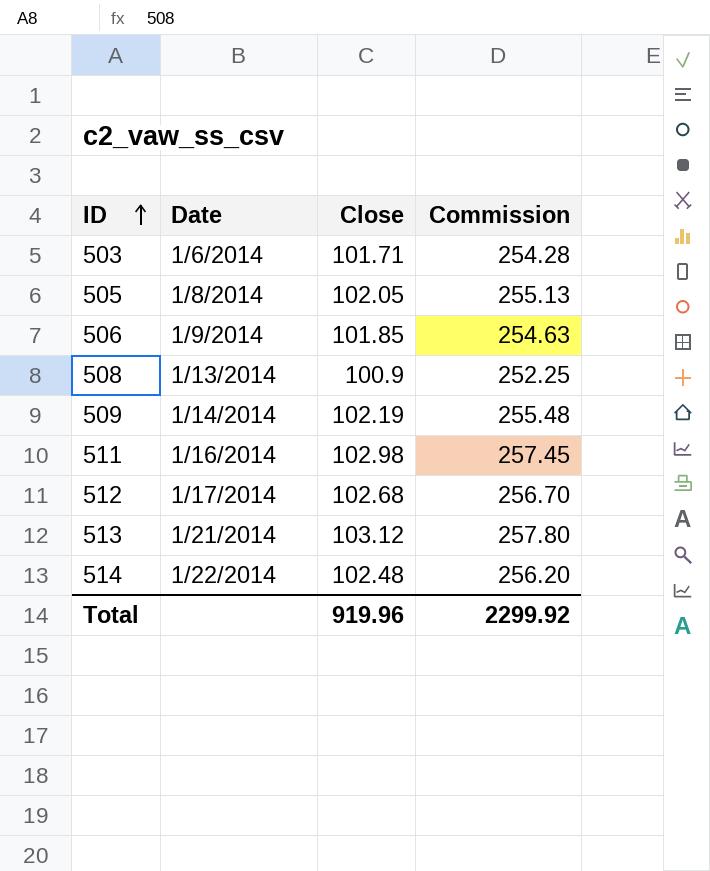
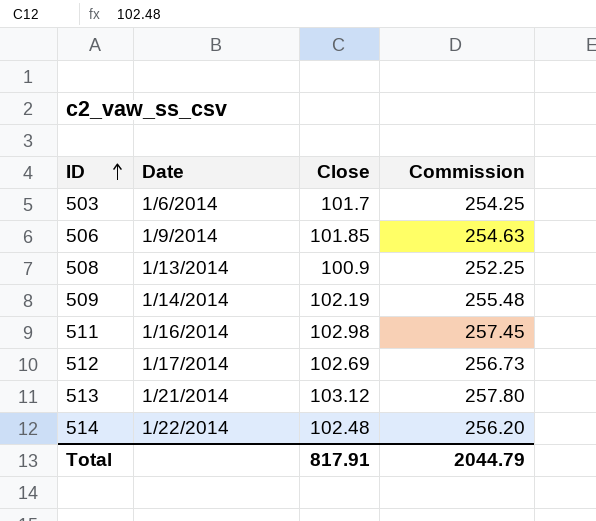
row 505: 1/8/2014 | 102.05 | 255.13 -> none
503 | Close: 101.71 -> 101.7
503 | Commission: 254.28 -> 254.25
512 | Close: 102.68 -> 102.69
512 | Commission: 256.70 -> 256.73
Total | Close: 919.96 -> 817.91
Total | Commission: 2299.92 -> 2044.79

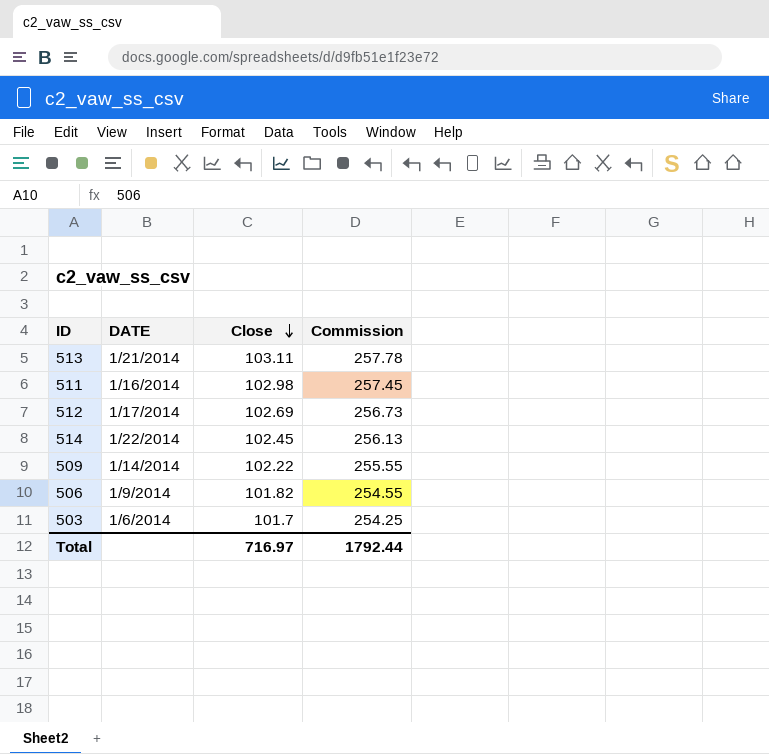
row order: ID ascending -> Close descending
column name: Date -> DATE
row 508: 1/13/2014 | 100.9 | 252.25 -> none
513 | Close: 103.12 -> 103.11
513 | Commission: 257.80 -> 257.78
514 | Close: 102.48 -> 102.45
514 | Commission: 256.20 -> 256.13
509 | Close: 102.19 -> 102.22
509 | Commission: 255.48 -> 255.55
506 | Close: 101.85 -> 101.82
506 | Commission: 254.63 -> 254.55
Total | Close: 817.91 -> 716.97
Total | Commission: 2044.79 -> 1792.44

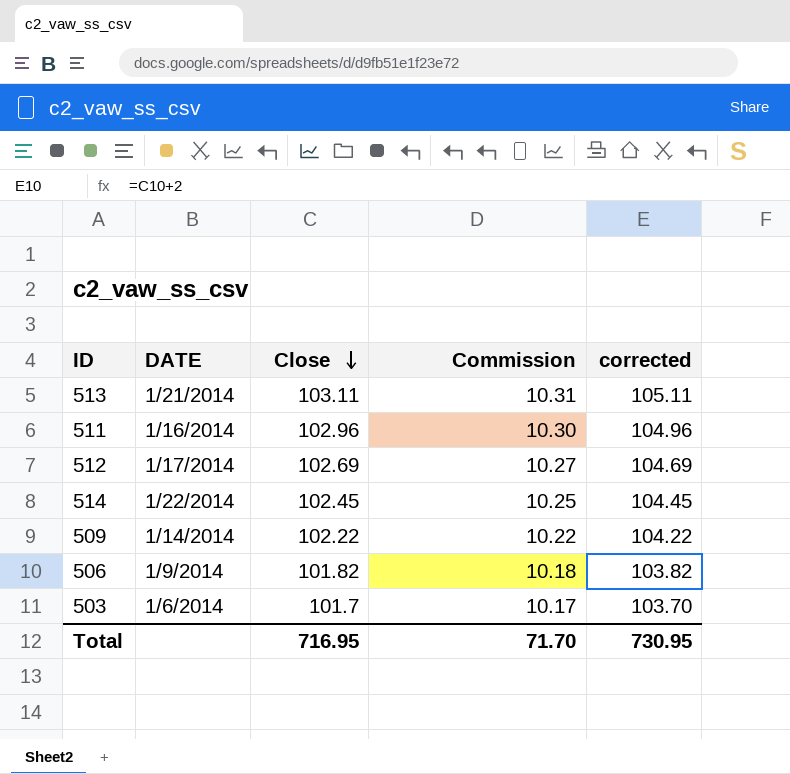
column Commission | formula: [Close] * 2.5 -> [Close] * 0.1
column corrected | formula: none -> [Close] + 2
511 | Close: 102.98 -> 102.96
Total | Close: 716.97 -> 716.95
Total | Commission: 1792.44 -> 71.70

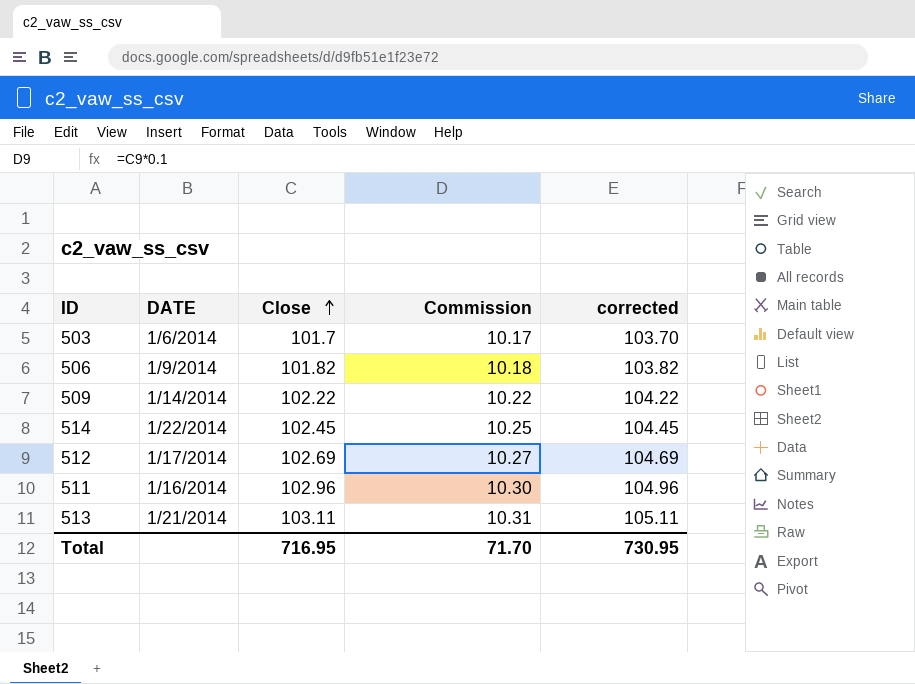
row order: Close descending -> Close ascending

